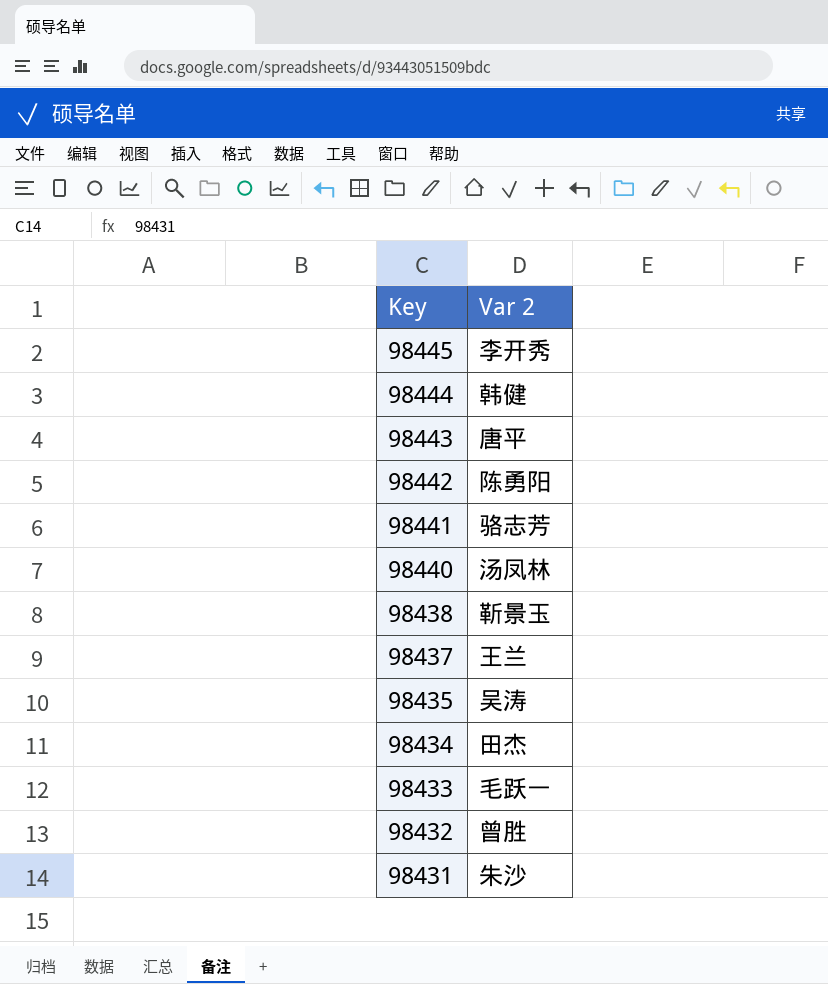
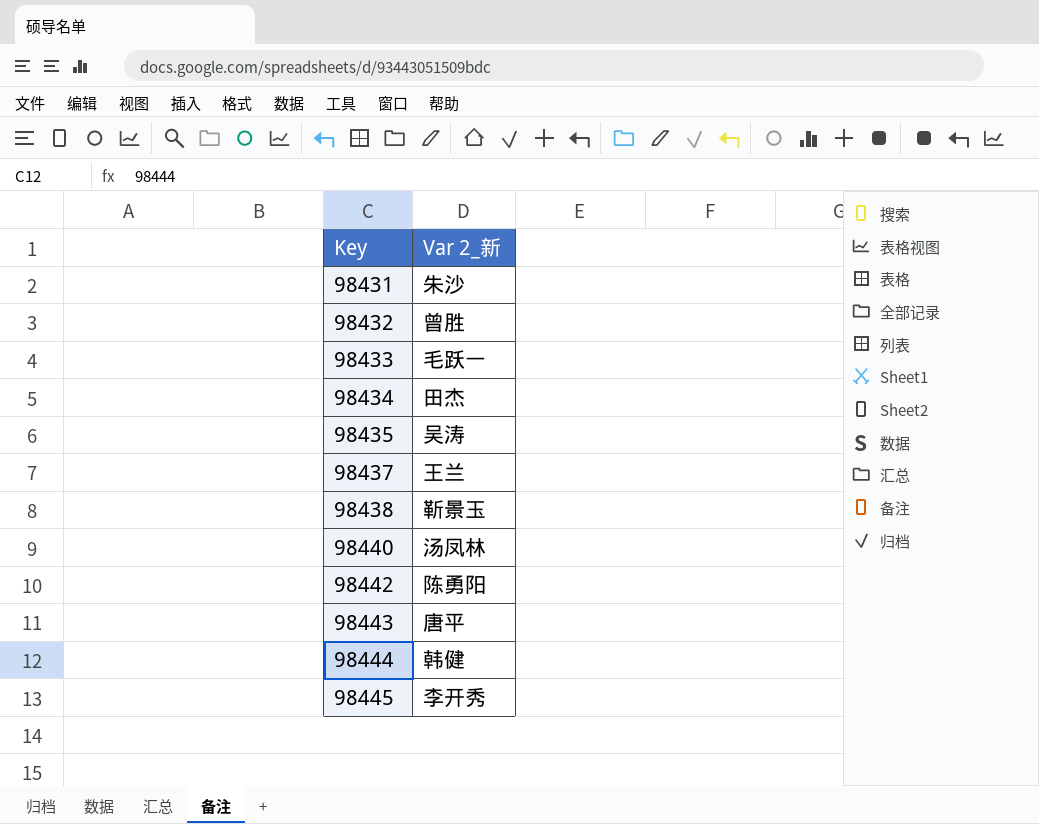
row order: Key descending -> Key ascending
column name: Var 2 -> Var 2_新
row 98441: 骆志芳 -> none

